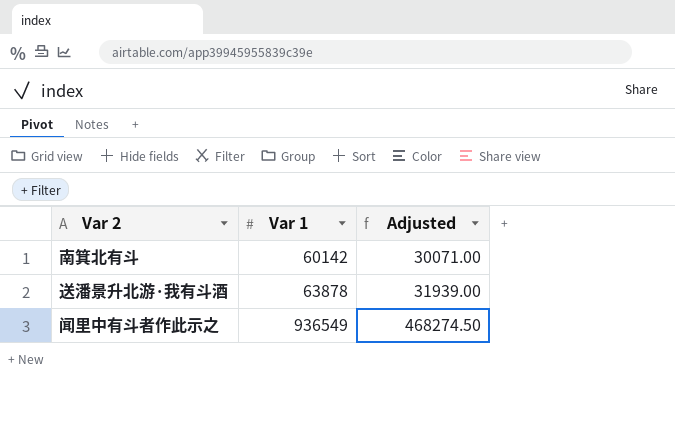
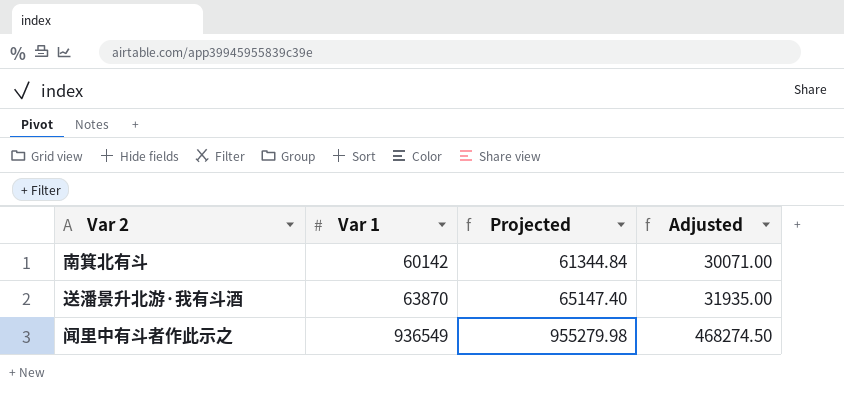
column Projected | formula: none -> [Var 1] * 1.02
送潘景升北游·我有斗酒 | Var 1: 63878 -> 63870
送潘景升北游·我有斗酒 | Adjusted: 31939.00 -> 31935.00

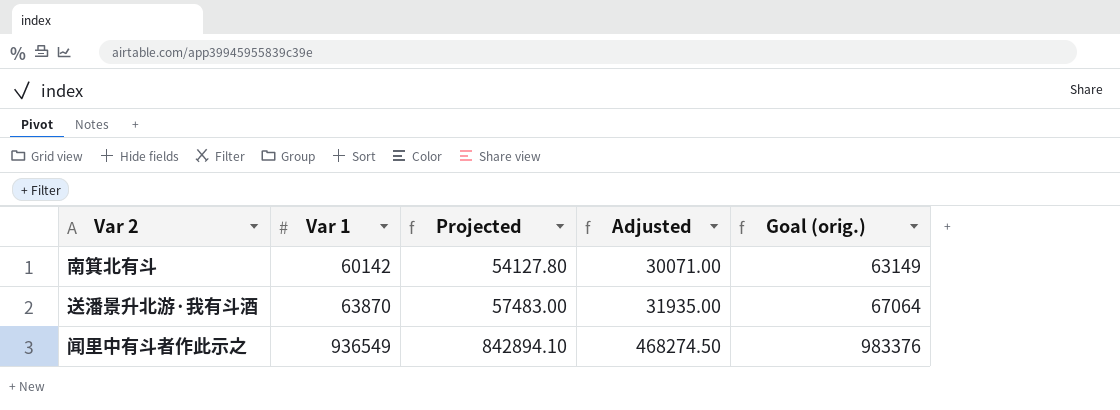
column Projected | formula: [Var 1] * 1.02 -> [Var 1] * 0.9
column Goal (orig.) | formula: none -> [Var 1] * 1.05

